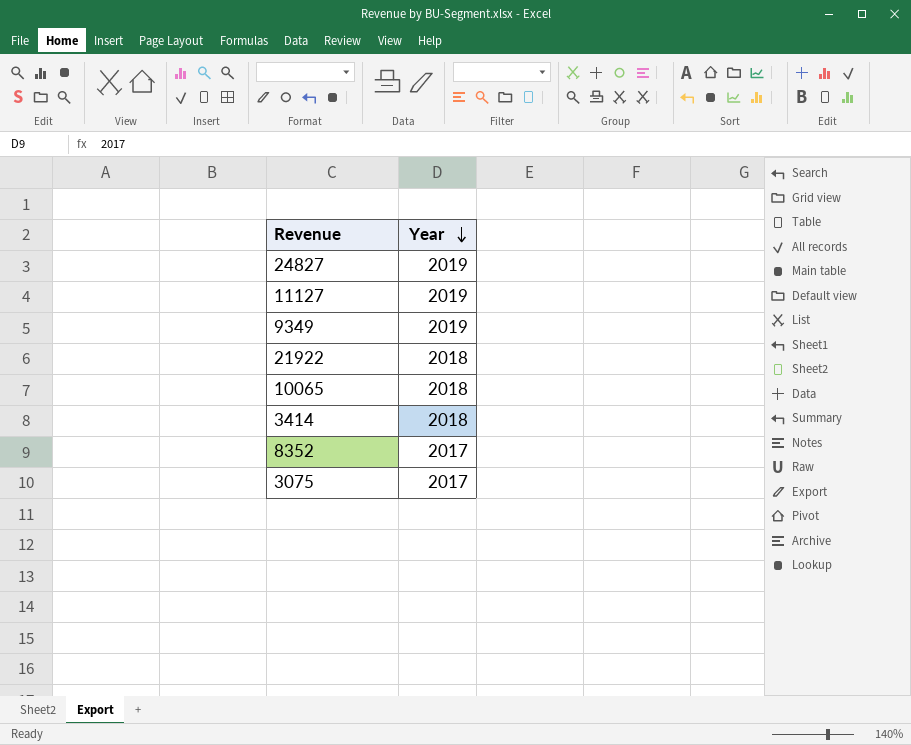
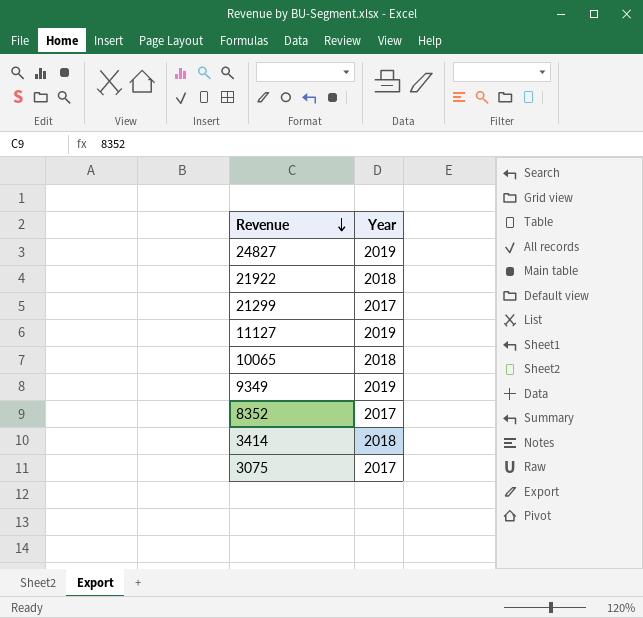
row order: Year descending -> Revenue descending
row 21299: none -> 2017

